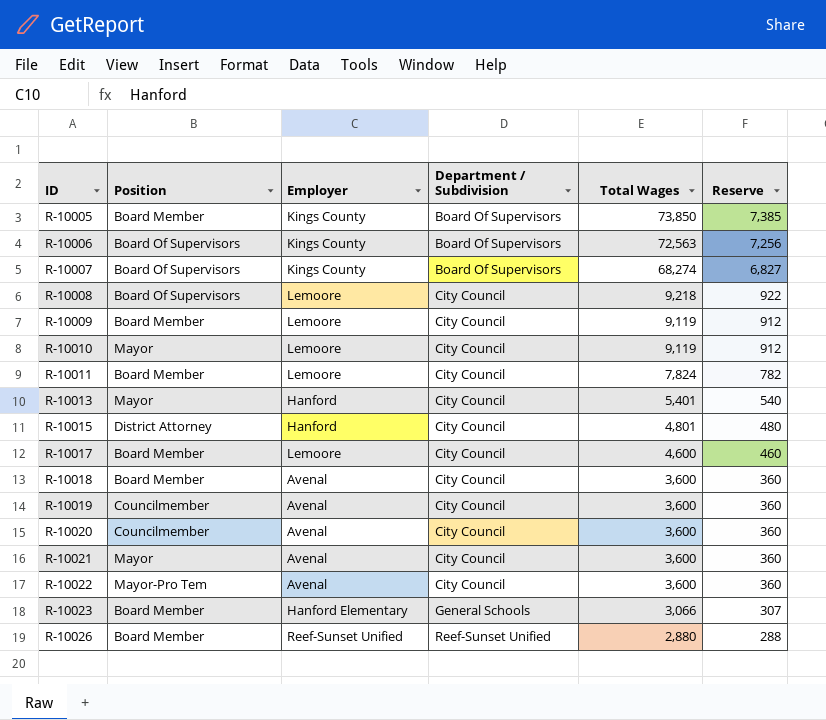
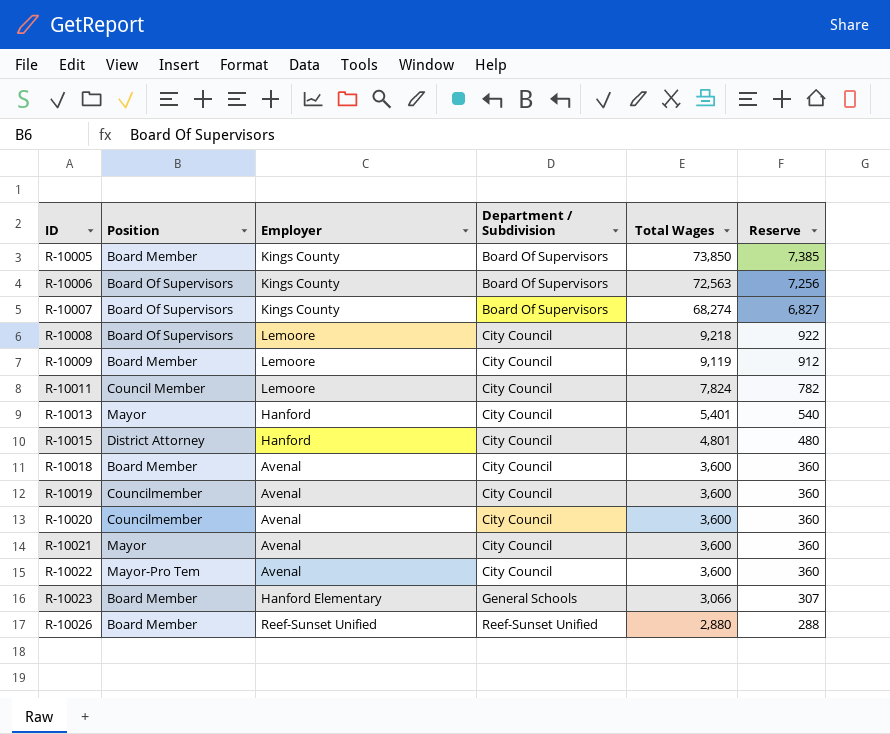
row R-10010: Mayor | Lemoore | City Council | 9,119 | 912 -> none
row R-10017: Board Member | Lemoore | City Council | 4,600 | 460 -> none
R-10011 | Position: Board Member -> Council Member

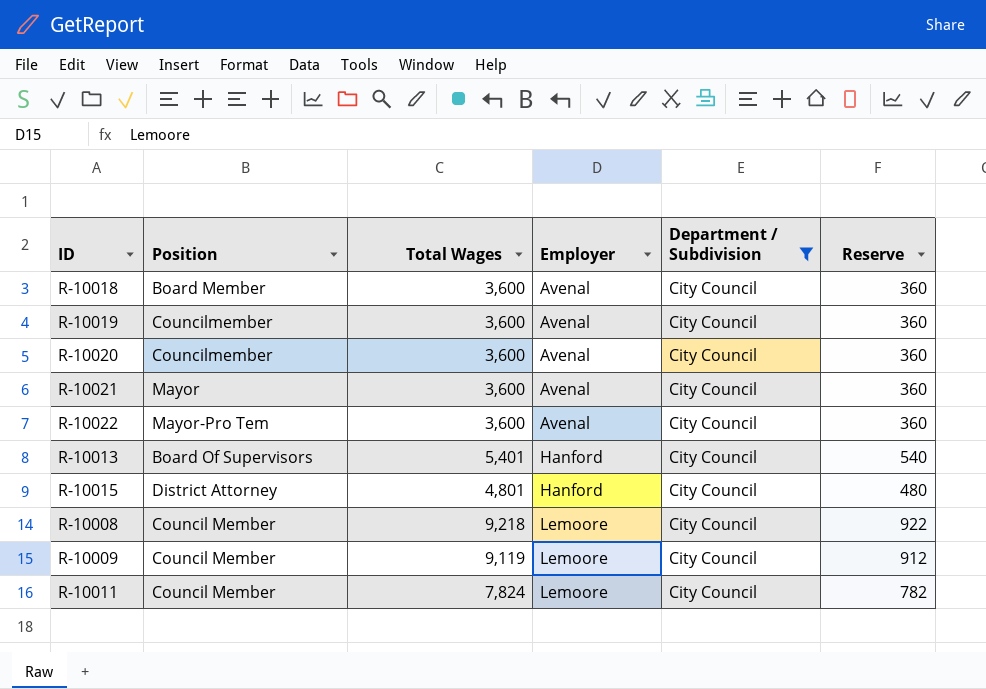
filter: none -> Department / Subdivision = City Council
row order: ID ascending -> Employer ascending
column Total Wages | position: 5 -> 3
R-10013 | Position: Mayor -> Board Of Supervisors
R-10008 | Position: Board Of Supervisors -> Council Member
R-10009 | Position: Board Member -> Council Member

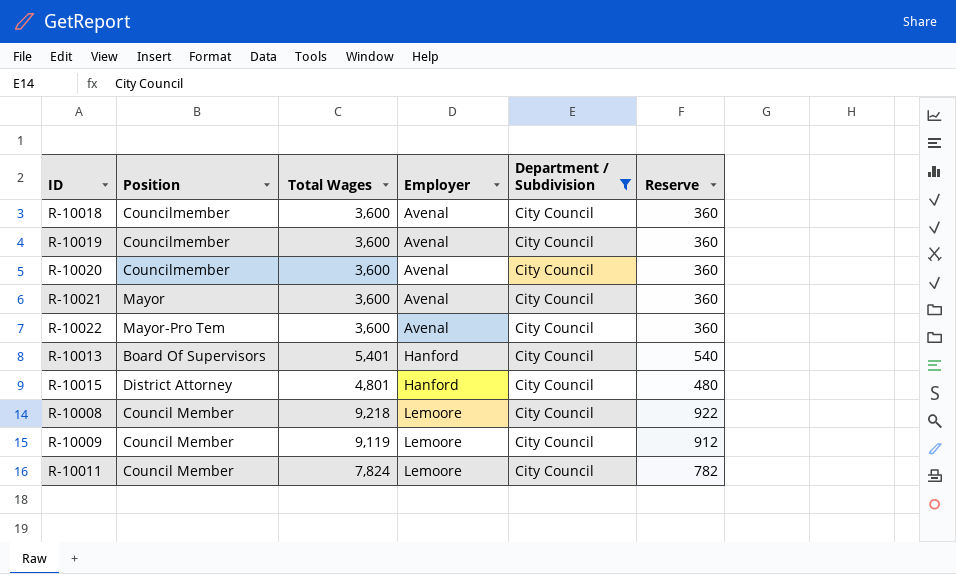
R-10018 | Position: Board Member -> Councilmember

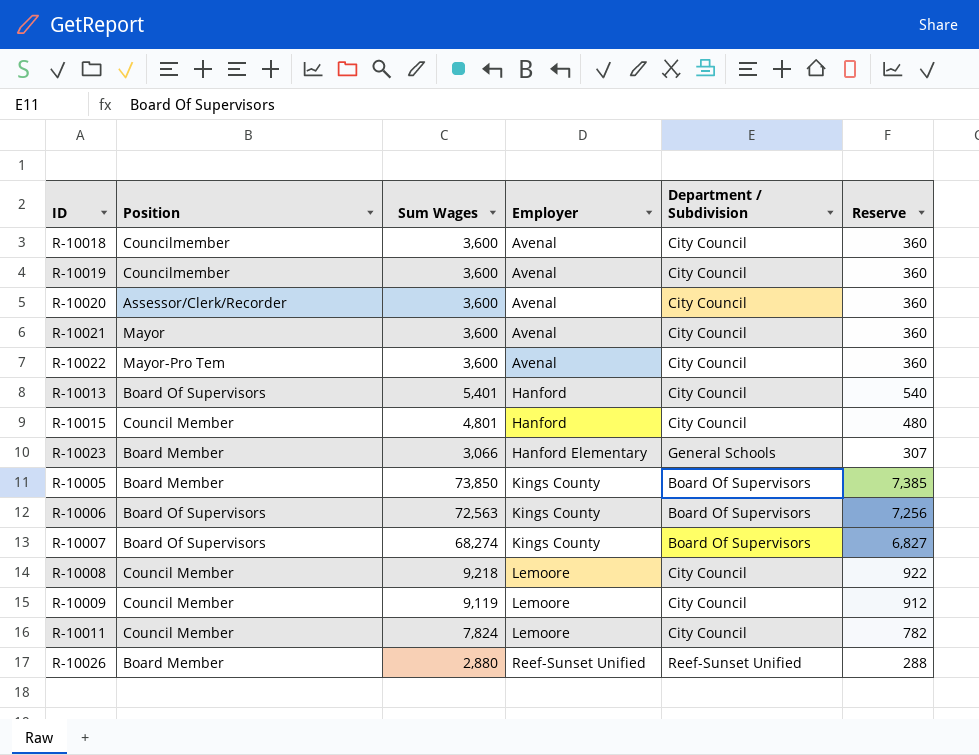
filter: Department / Subdivision = City Council -> none
column name: Total Wages -> Sum Wages
R-10020 | Position: Councilmember -> Assessor/Clerk/Recorder
R-10015 | Position: District Attorney -> Council Member

